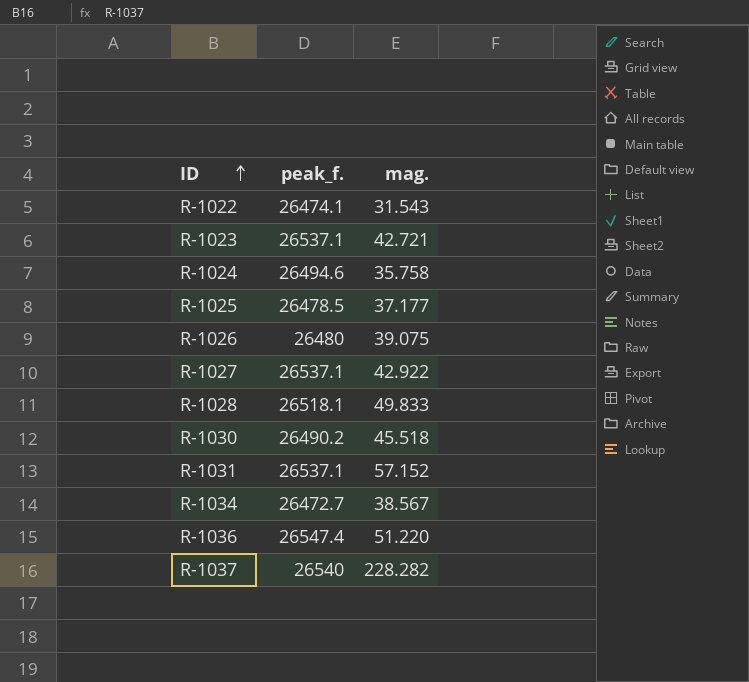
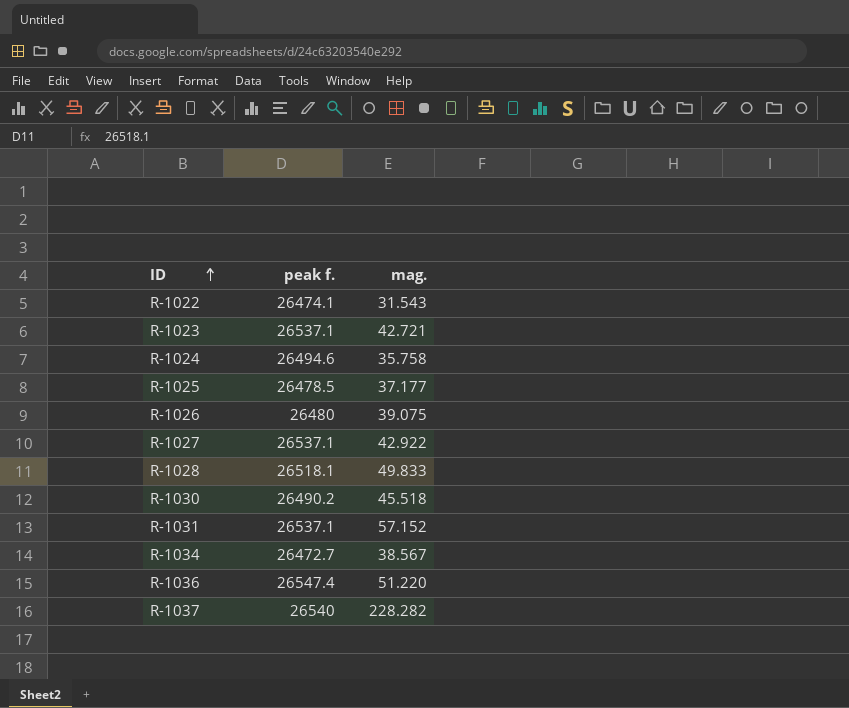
column name: peak_f. -> peak f.

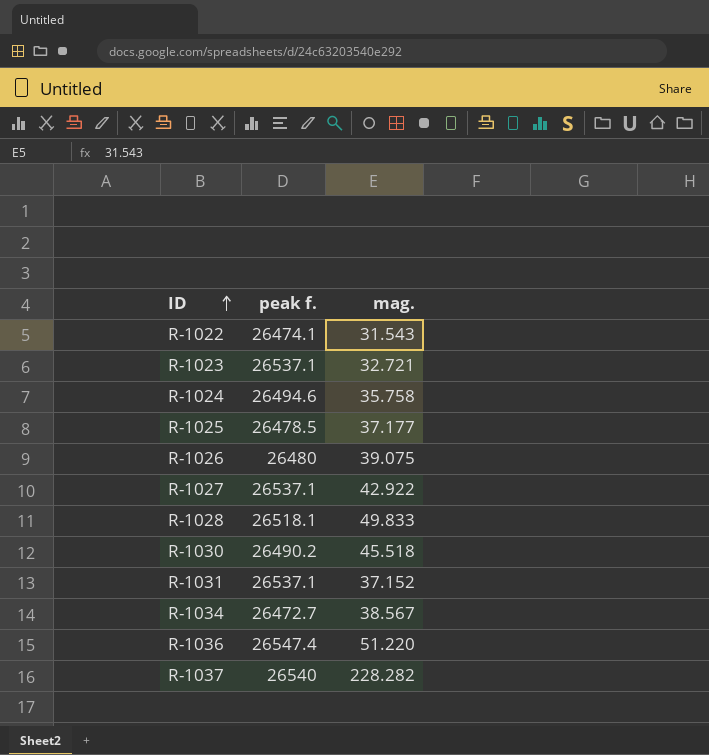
R-1023 | mag.: 42.721 -> 32.721
R-1031 | mag.: 57.152 -> 37.152

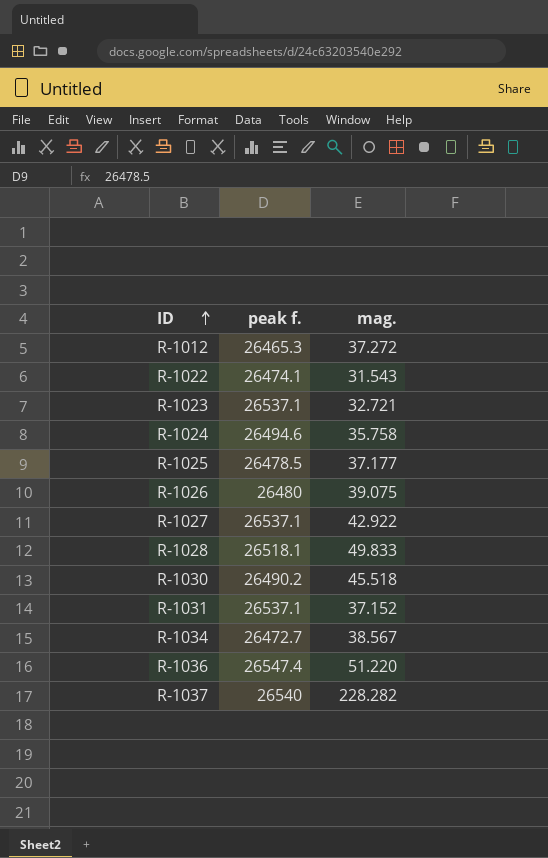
row R-1012: none -> 26465.3 | 37.272

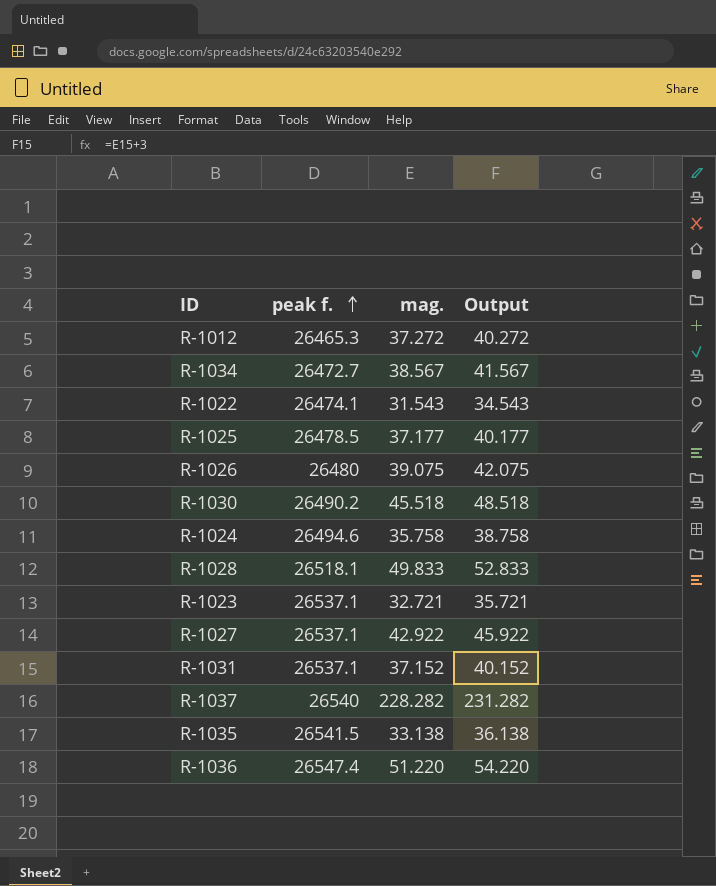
row order: ID ascending -> peak f. ascending
column Output | formula: none -> [mag.] + 3
row R-1035: none -> 26541.5 | 33.138 | 36.138

